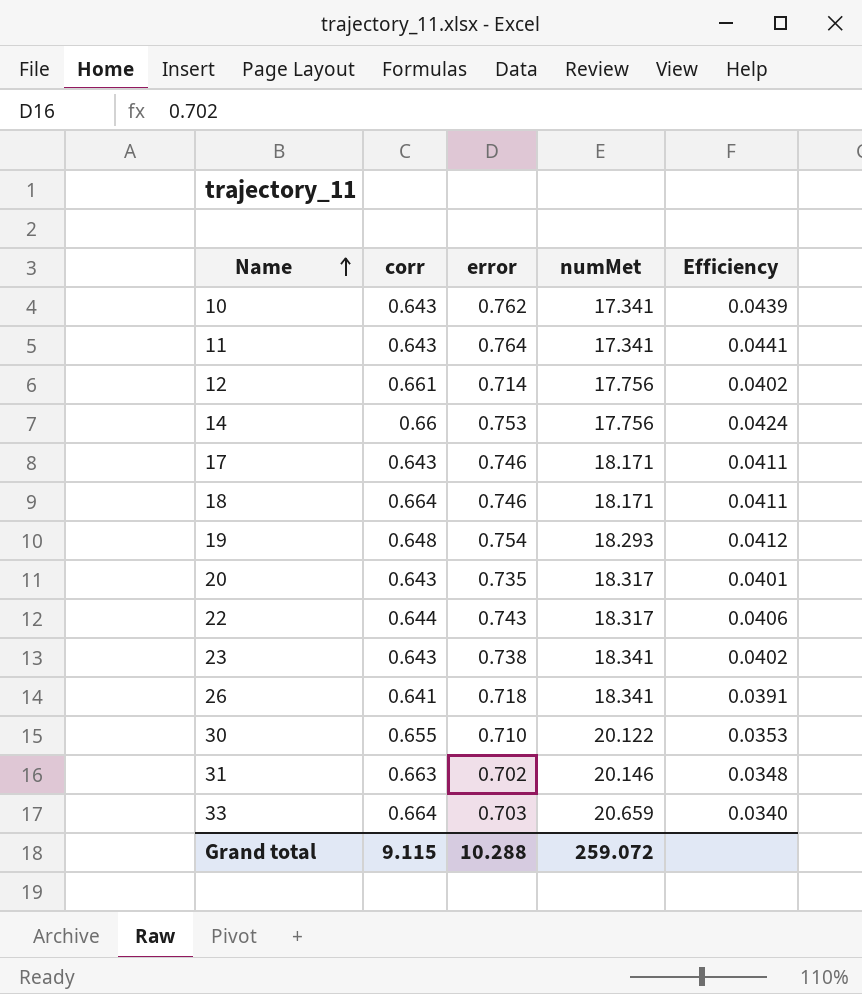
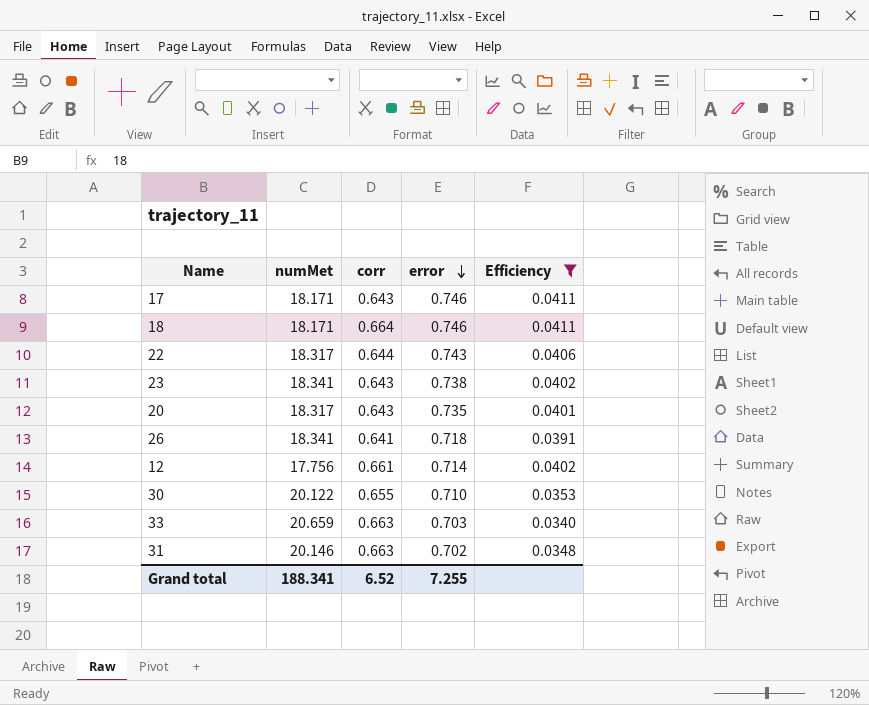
filter: none -> Efficiency <= 0.0411
row order: Name ascending -> error descending
column numMet | position: 4 -> 2
33 | corr: 0.664 -> 0.663
Grand total | numMet: 259.072 -> 188.341
Grand total | corr: 9.115 -> 6.52
Grand total | error: 10.288 -> 7.255

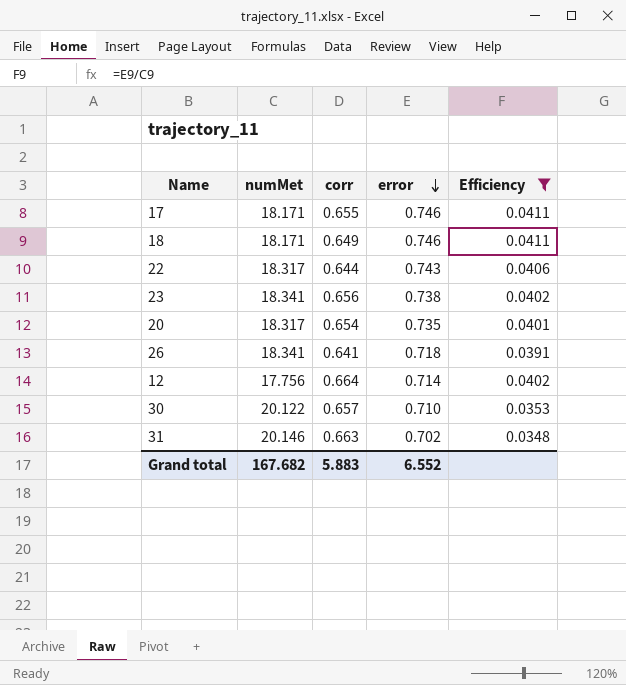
row 33: 20.659 | 0.663 | 0.703 | 0.0340 -> none
17 | corr: 0.643 -> 0.655
18 | corr: 0.664 -> 0.649
23 | corr: 0.643 -> 0.656
20 | corr: 0.643 -> 0.654
12 | corr: 0.661 -> 0.664
30 | corr: 0.655 -> 0.657
Grand total | numMet: 188.341 -> 167.682
Grand total | corr: 6.52 -> 5.883
Grand total | error: 7.255 -> 6.552

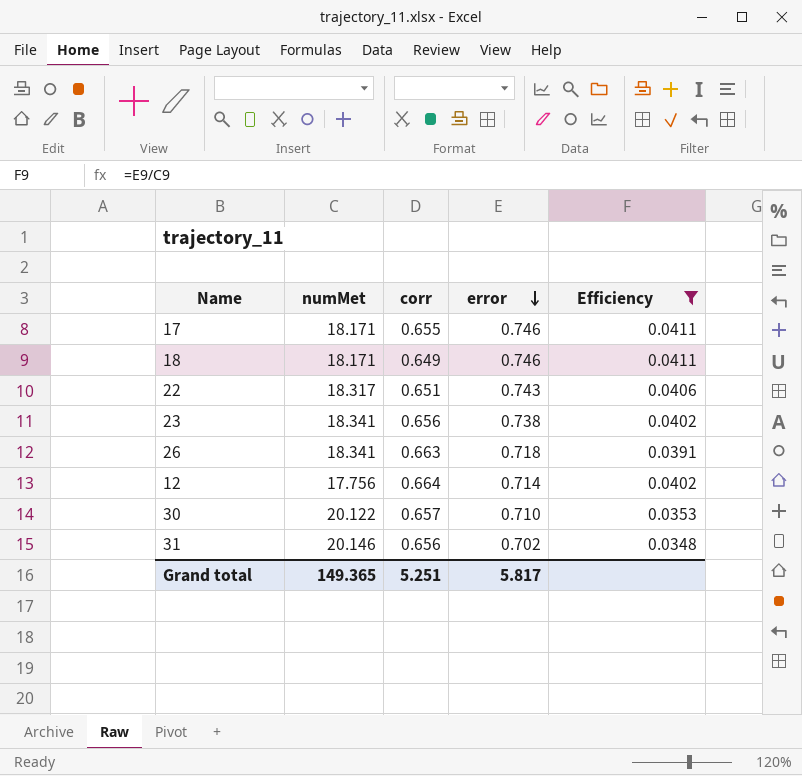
row 20: 18.317 | 0.654 | 0.735 | 0.0401 -> none
22 | corr: 0.644 -> 0.651
26 | corr: 0.641 -> 0.663
31 | corr: 0.663 -> 0.656
Grand total | numMet: 167.682 -> 149.365
Grand total | corr: 5.883 -> 5.251
Grand total | error: 6.552 -> 5.817

